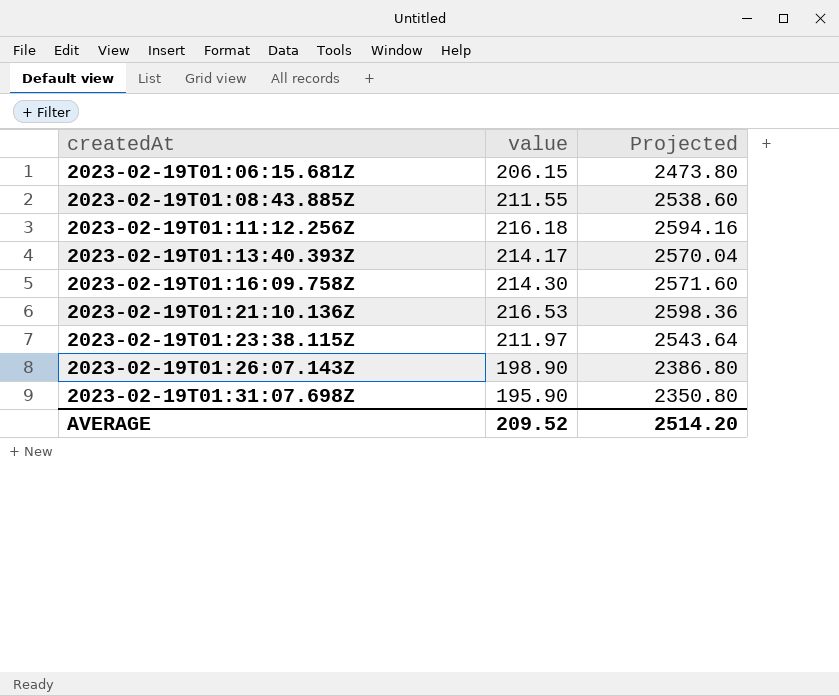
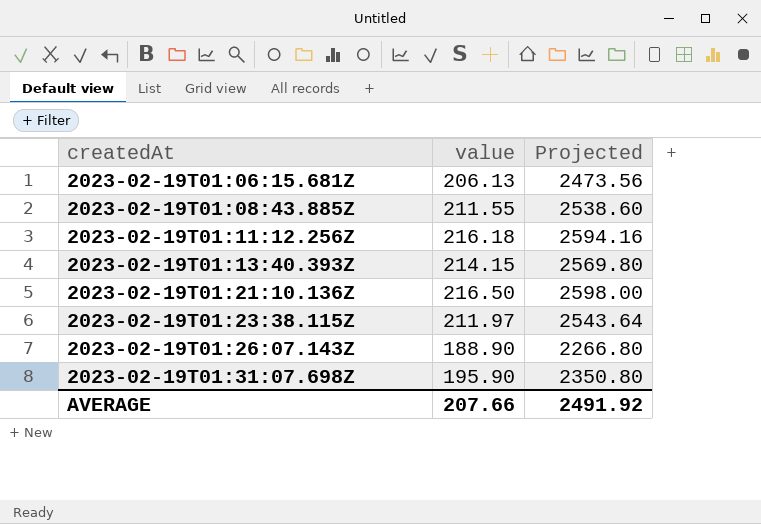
row 2023-02-19T01:16:09.758Z: 214.30 | 2571.60 -> none
2023-02-19T01:06:15.681Z | value: 206.15 -> 206.13
2023-02-19T01:06:15.681Z | Projected: 2473.80 -> 2473.56
2023-02-19T01:13:40.393Z | value: 214.17 -> 214.15
2023-02-19T01:13:40.393Z | Projected: 2570.04 -> 2569.80
2023-02-19T01:21:10.136Z | value: 216.53 -> 216.50
2023-02-19T01:21:10.136Z | Projected: 2598.36 -> 2598.00
2023-02-19T01:26:07.143Z | value: 198.90 -> 188.90
2023-02-19T01:26:07.143Z | Projected: 2386.80 -> 2266.80
AVERAGE | value: 209.52 -> 207.66
AVERAGE | Projected: 2514.20 -> 2491.92

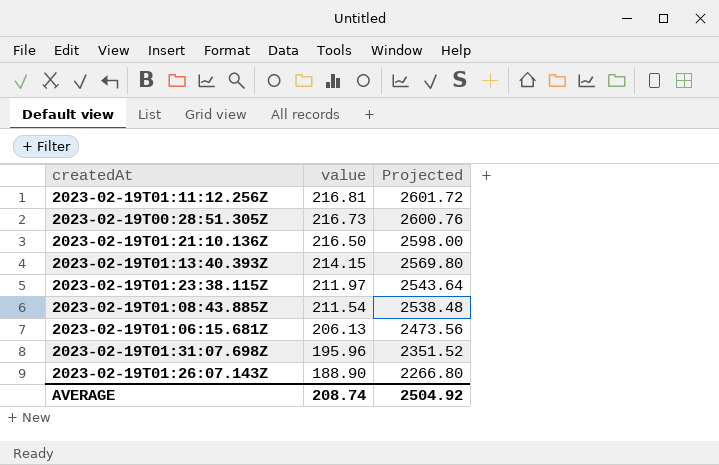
row order: createdAt ascending -> value descending
2023-02-19T01:11:12.256Z | value: 216.18 -> 216.81
2023-02-19T01:11:12.256Z | Projected: 2594.16 -> 2601.72
row 2023-02-19T00:28:51.305Z: none -> 216.73 | 2600.76
2023-02-19T01:08:43.885Z | value: 211.55 -> 211.54
2023-02-19T01:08:43.885Z | Projected: 2538.60 -> 2538.48
2023-02-19T01:31:07.698Z | value: 195.90 -> 195.96
2023-02-19T01:31:07.698Z | Projected: 2350.80 -> 2351.52
AVERAGE | value: 207.66 -> 208.74
AVERAGE | Projected: 2491.92 -> 2504.92

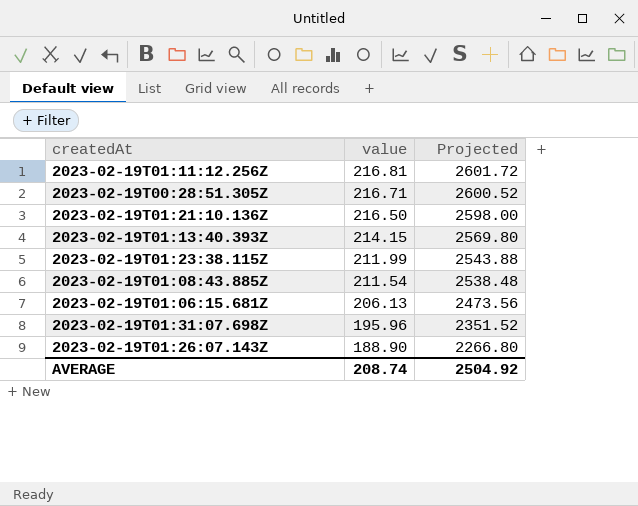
2023-02-19T00:28:51.305Z | value: 216.73 -> 216.71
2023-02-19T00:28:51.305Z | Projected: 2600.76 -> 2600.52
2023-02-19T01:23:38.115Z | value: 211.97 -> 211.99
2023-02-19T01:23:38.115Z | Projected: 2543.64 -> 2543.88

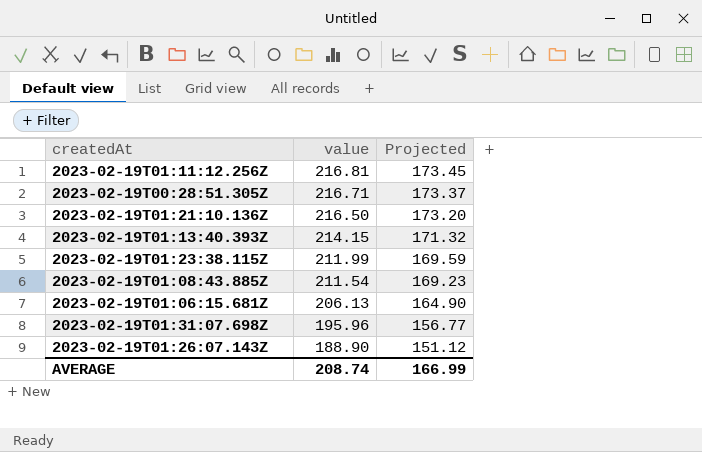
column Projected | formula: [value] * 12 -> [value] * 0.8
AVERAGE | Projected: 2504.92 -> 166.99

